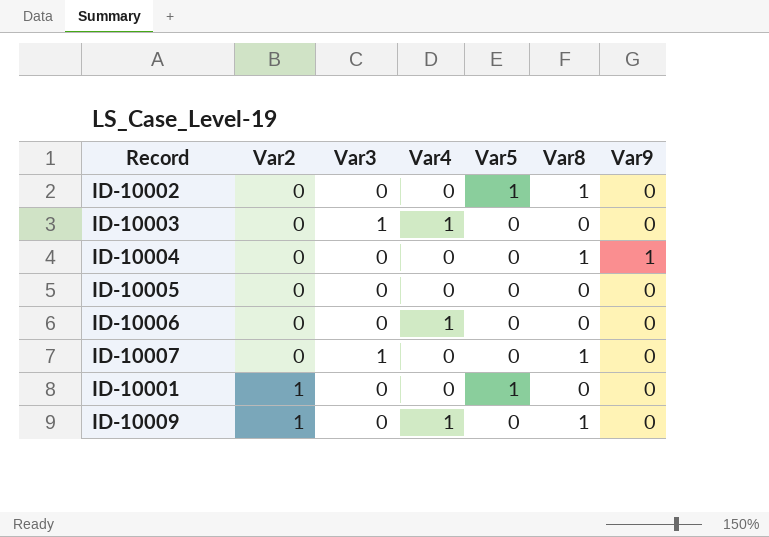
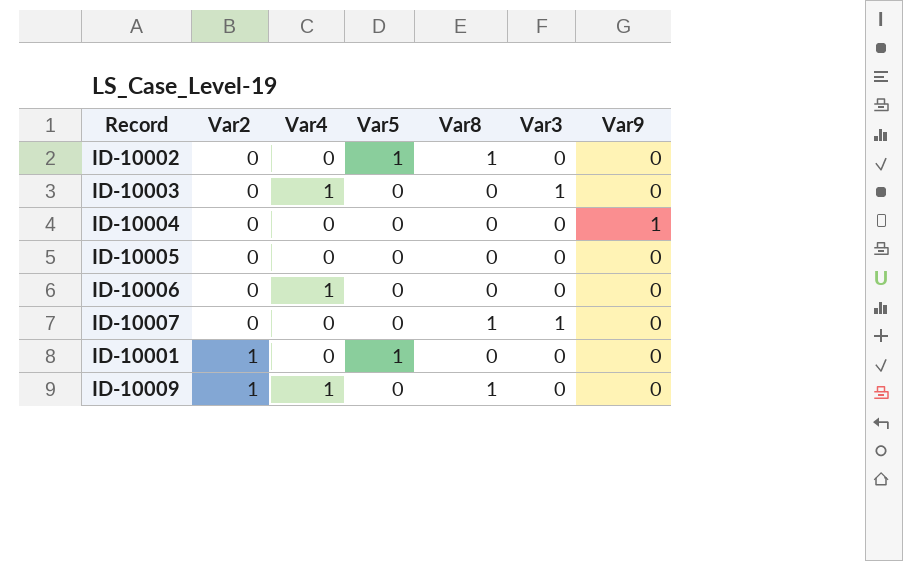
column Var3 | position: 3 -> 6
ID-10004 | Var8: 1 -> 0

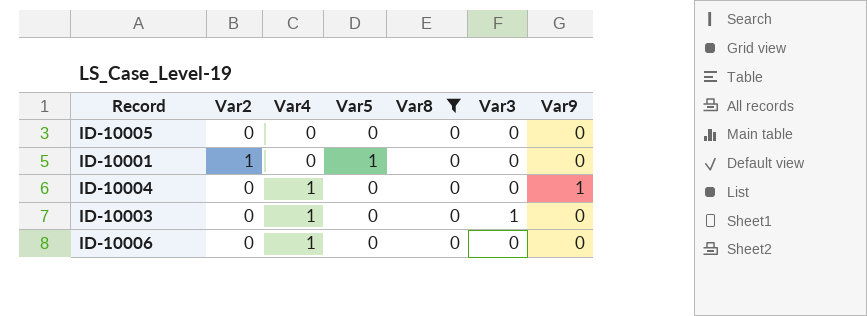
filter: none -> Var8 = 0
row order: Var2 ascending -> Var4 ascending
ID-10004 | Var4: 0 -> 1

